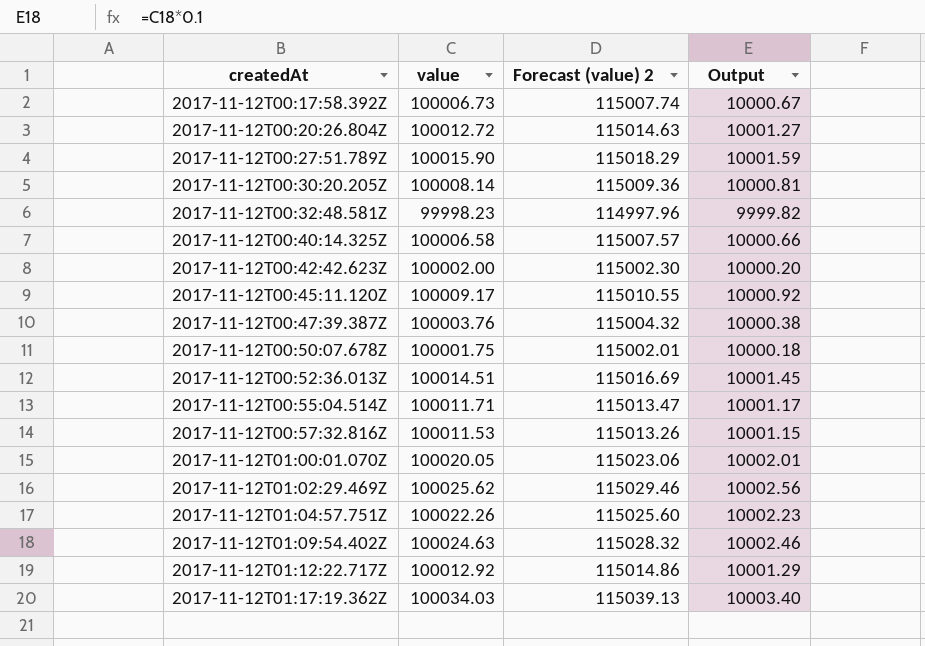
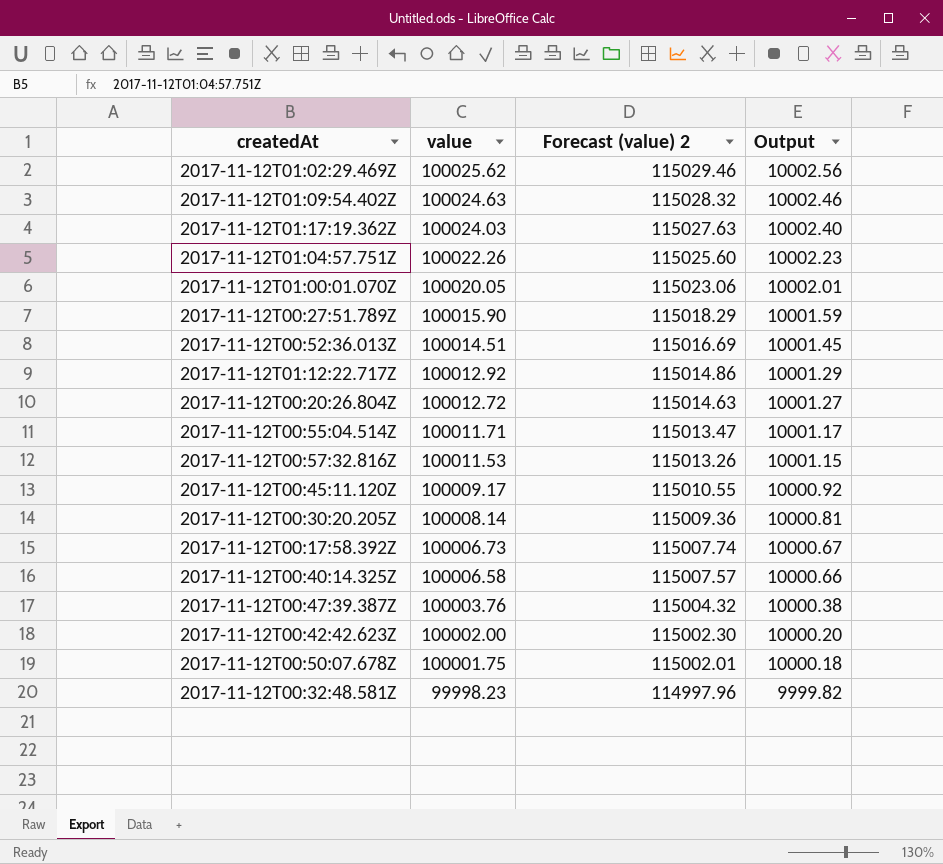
row order: createdAt ascending -> value descending
2017-11-12T01:17:19.362Z | value: 100034.03 -> 100024.03
2017-11-12T01:17:19.362Z | Forecast (value) 2: 115039.13 -> 115027.63
2017-11-12T01:17:19.362Z | Output: 10003.40 -> 10002.40

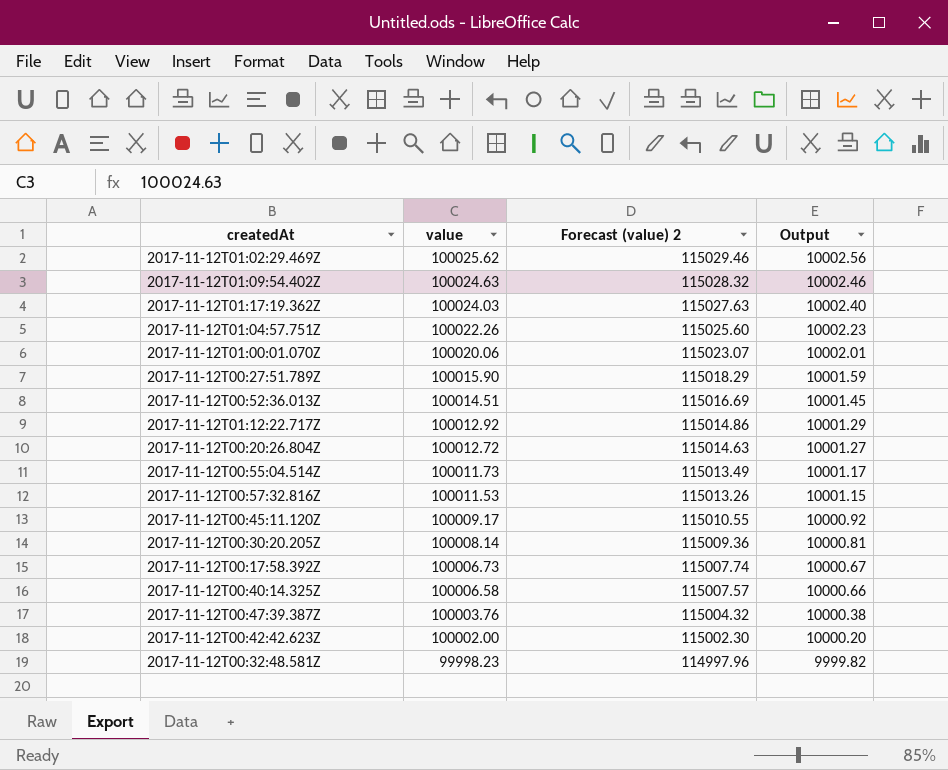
row 2017-11-12T00:50:07.678Z: 100001.75 | 115002.01 | 10000.18 -> none
2017-11-12T01:00:01.070Z | value: 100020.05 -> 100020.06
2017-11-12T01:00:01.070Z | Forecast (value) 2: 115023.06 -> 115023.07
2017-11-12T00:55:04.514Z | value: 100011.71 -> 100011.73
2017-11-12T00:55:04.514Z | Forecast (value) 2: 115013.47 -> 115013.49

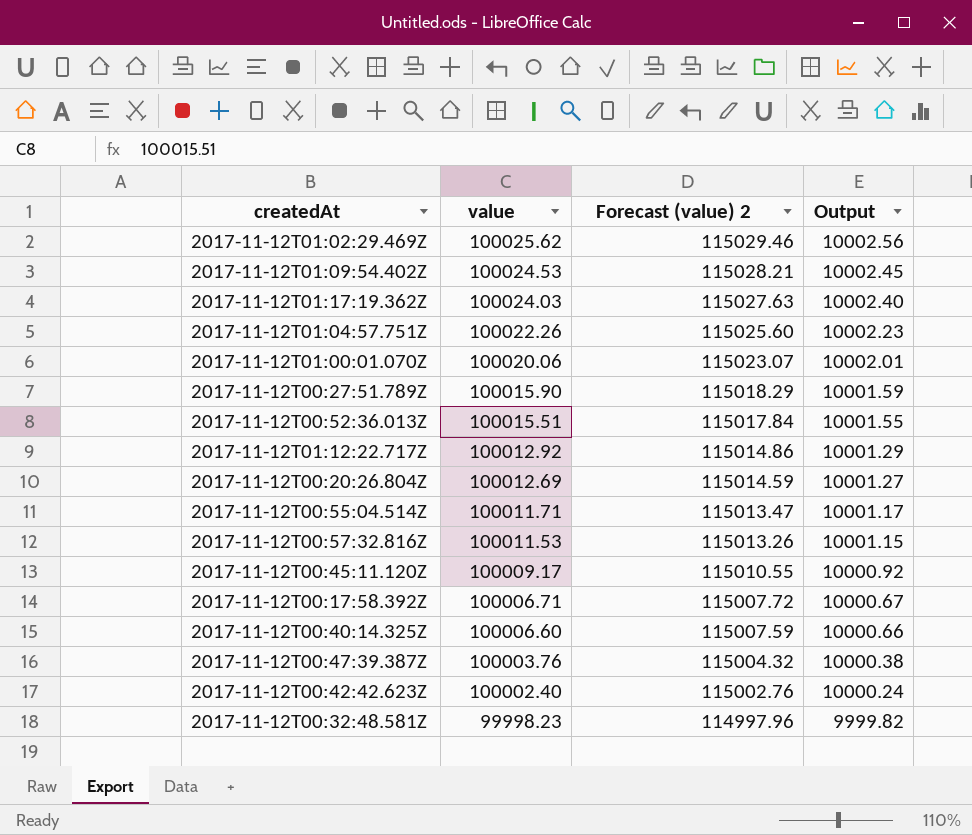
row 2017-11-12T00:30:20.205Z: 100008.14 | 115009.36 | 10000.81 -> none
2017-11-12T01:09:54.402Z | value: 100024.63 -> 100024.53
2017-11-12T01:09:54.402Z | Forecast (value) 2: 115028.32 -> 115028.21
2017-11-12T01:09:54.402Z | Output: 10002.46 -> 10002.45
2017-11-12T00:52:36.013Z | value: 100014.51 -> 100015.51
2017-11-12T00:52:36.013Z | Forecast (value) 2: 115016.69 -> 115017.84
2017-11-12T00:52:36.013Z | Output: 10001.45 -> 10001.55
2017-11-12T00:20:26.804Z | value: 100012.72 -> 100012.69
2017-11-12T00:20:26.804Z | Forecast (value) 2: 115014.63 -> 115014.59
2017-11-12T00:55:04.514Z | value: 100011.73 -> 100011.71
2017-11-12T00:55:04.514Z | Forecast (value) 2: 115013.49 -> 115013.47
2017-11-12T00:17:58.392Z | value: 100006.73 -> 100006.71
2017-11-12T00:17:58.392Z | Forecast (value) 2: 115007.74 -> 115007.72
2017-11-12T00:40:14.325Z | value: 100006.58 -> 100006.60
2017-11-12T00:40:14.325Z | Forecast (value) 2: 115007.57 -> 115007.59
2017-11-12T00:42:42.623Z | value: 100002.00 -> 100002.40
2017-11-12T00:42:42.623Z | Forecast (value) 2: 115002.30 -> 115002.76
2017-11-12T00:42:42.623Z | Output: 10000.20 -> 10000.24

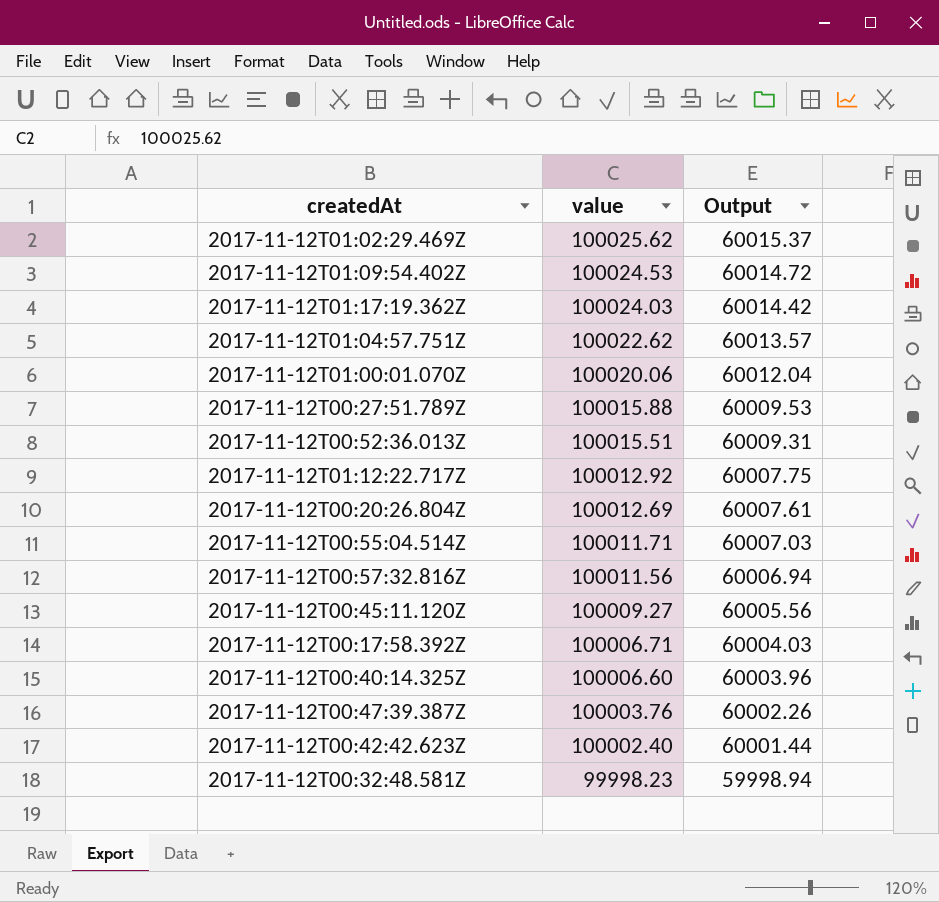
column Forecast (value) 2 | formula: [value] * 1.15 -> none
column Output | formula: [value] * 0.1 -> [value] * 0.6
2017-11-12T01:04:57.751Z | value: 100022.26 -> 100022.62
2017-11-12T00:27:51.789Z | value: 100015.90 -> 100015.88
2017-11-12T00:57:32.816Z | value: 100011.53 -> 100011.56
2017-11-12T00:45:11.120Z | value: 100009.17 -> 100009.27

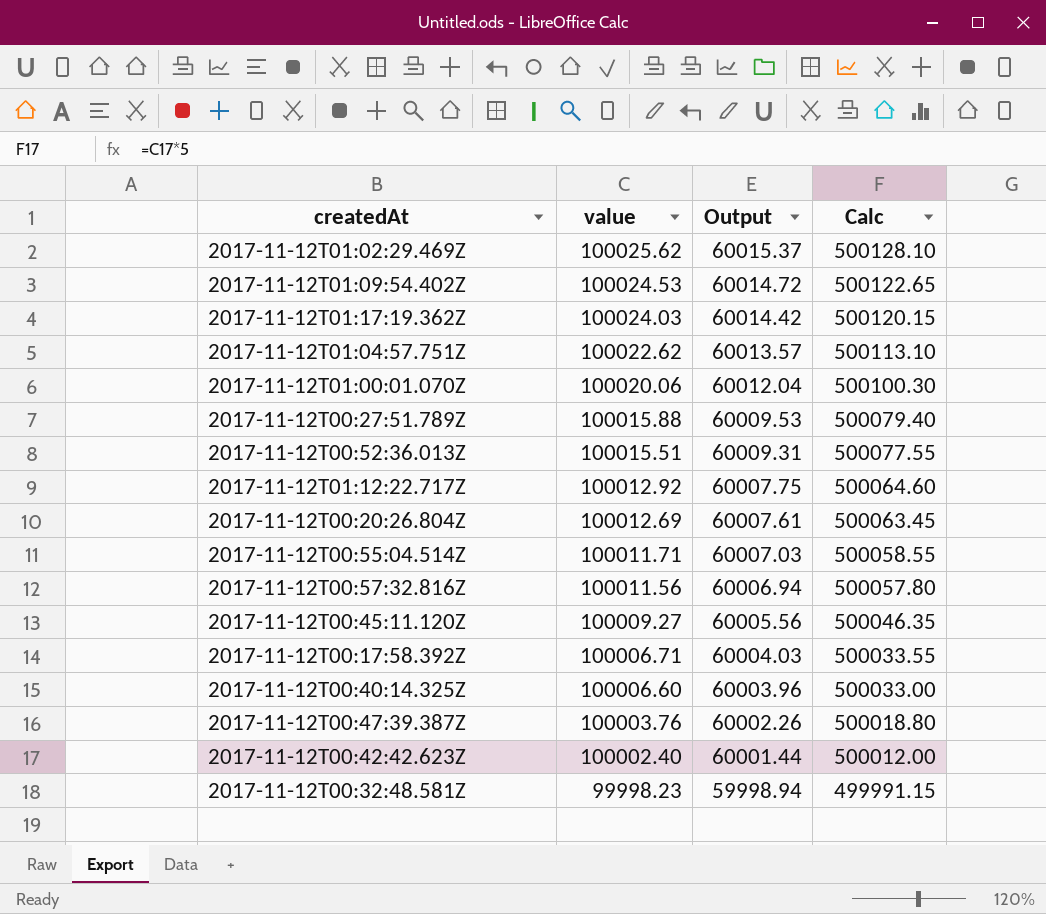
column Calc | formula: none -> [value] * 5

